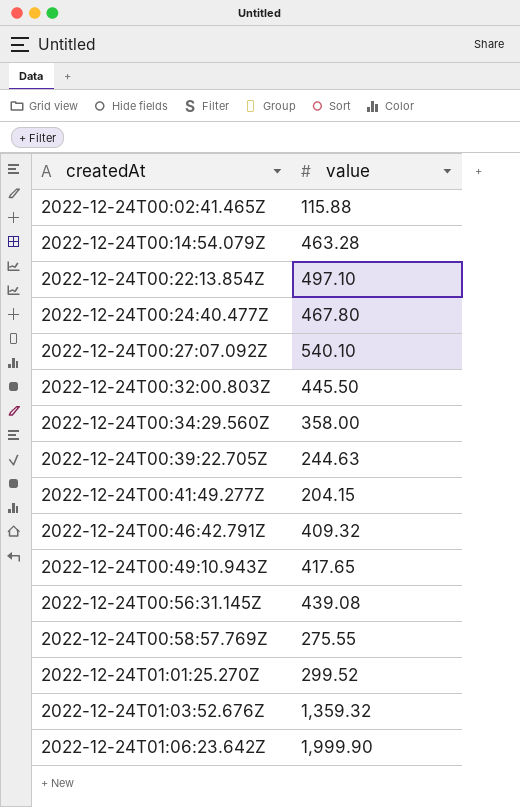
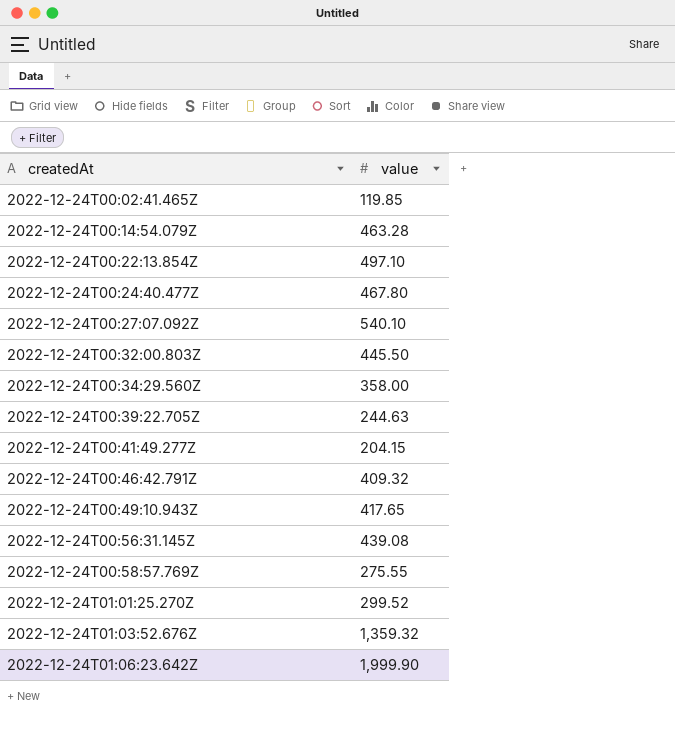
2022-12-24T00:02:41.465Z | value: 115.88 -> 119.85

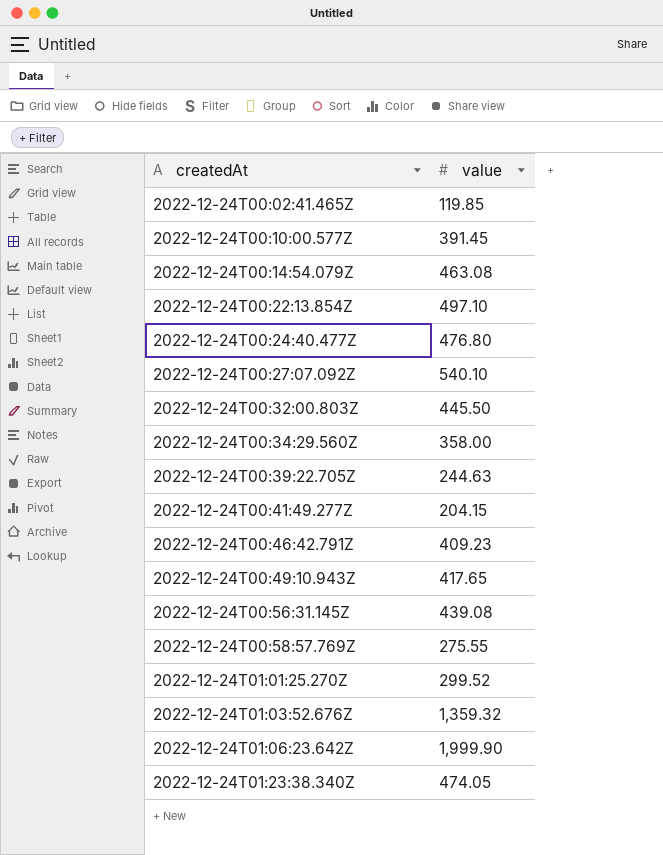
row 2022-12-24T00:10:00.577Z: none -> 391.45
2022-12-24T00:14:54.079Z | value: 463.28 -> 463.08
2022-12-24T00:24:40.477Z | value: 467.80 -> 476.80
2022-12-24T00:46:42.791Z | value: 409.32 -> 409.23
row 2022-12-24T01:23:38.340Z: none -> 474.05

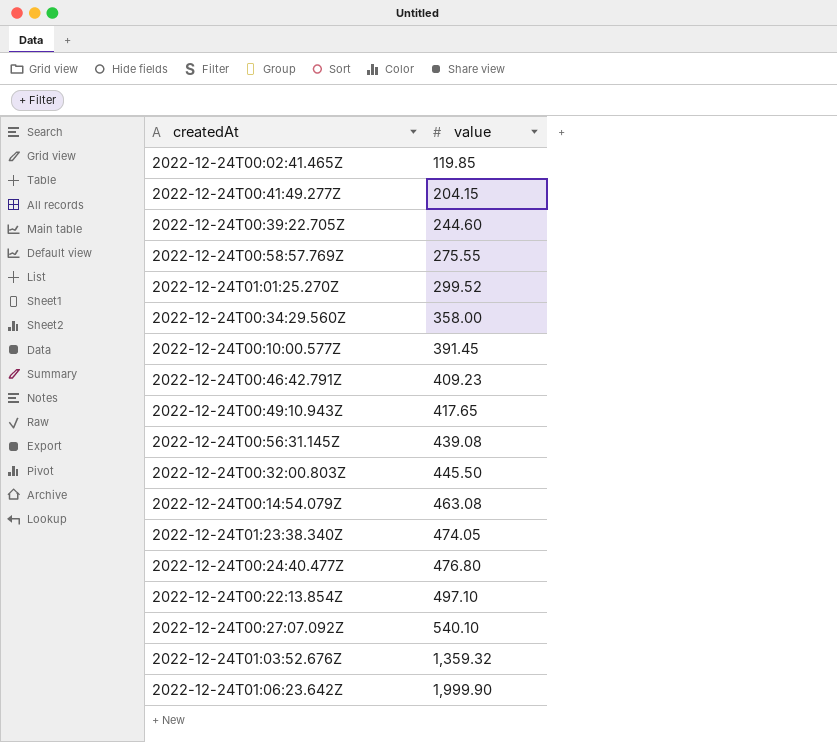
row order: createdAt ascending -> value ascending
2022-12-24T00:39:22.705Z | value: 244.63 -> 244.60

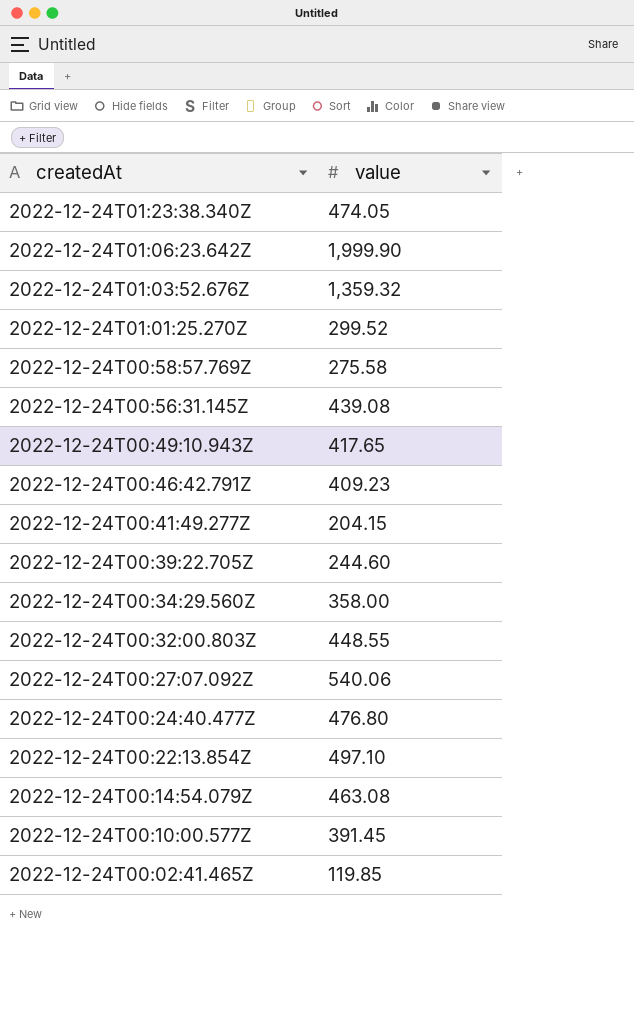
row order: value ascending -> createdAt descending
2022-12-24T00:58:57.769Z | value: 275.55 -> 275.58
2022-12-24T00:32:00.803Z | value: 445.50 -> 448.55
2022-12-24T00:27:07.092Z | value: 540.10 -> 540.06

